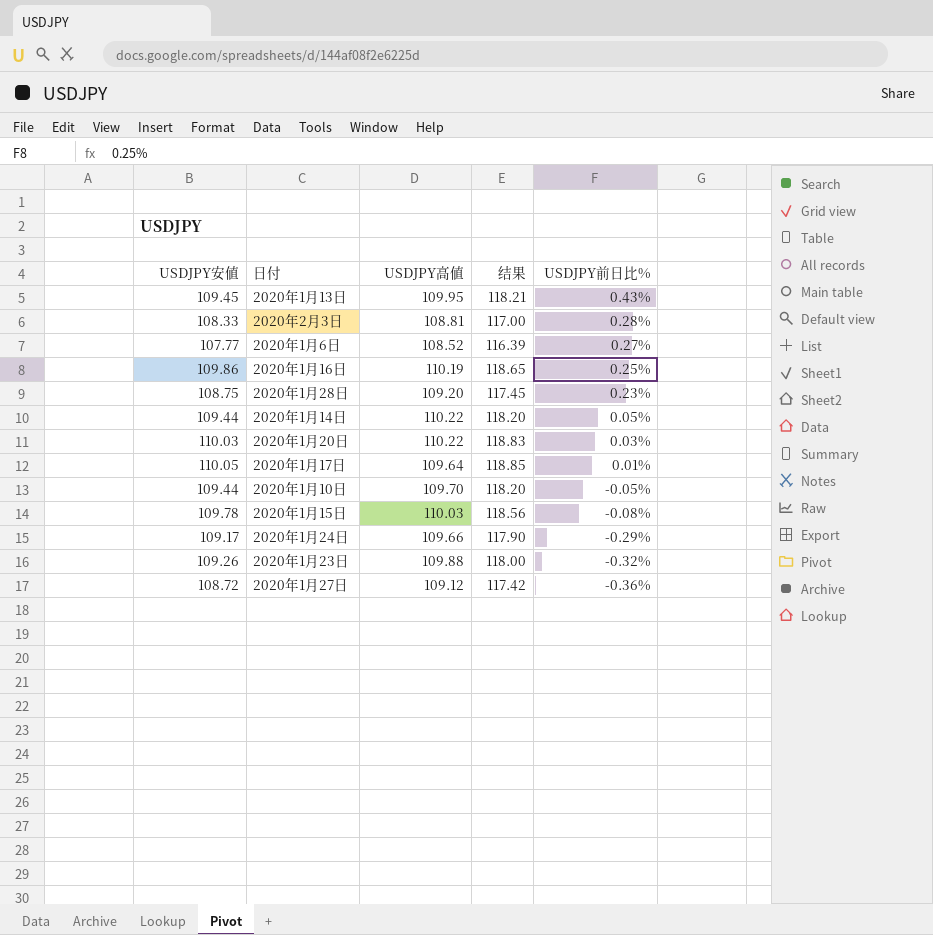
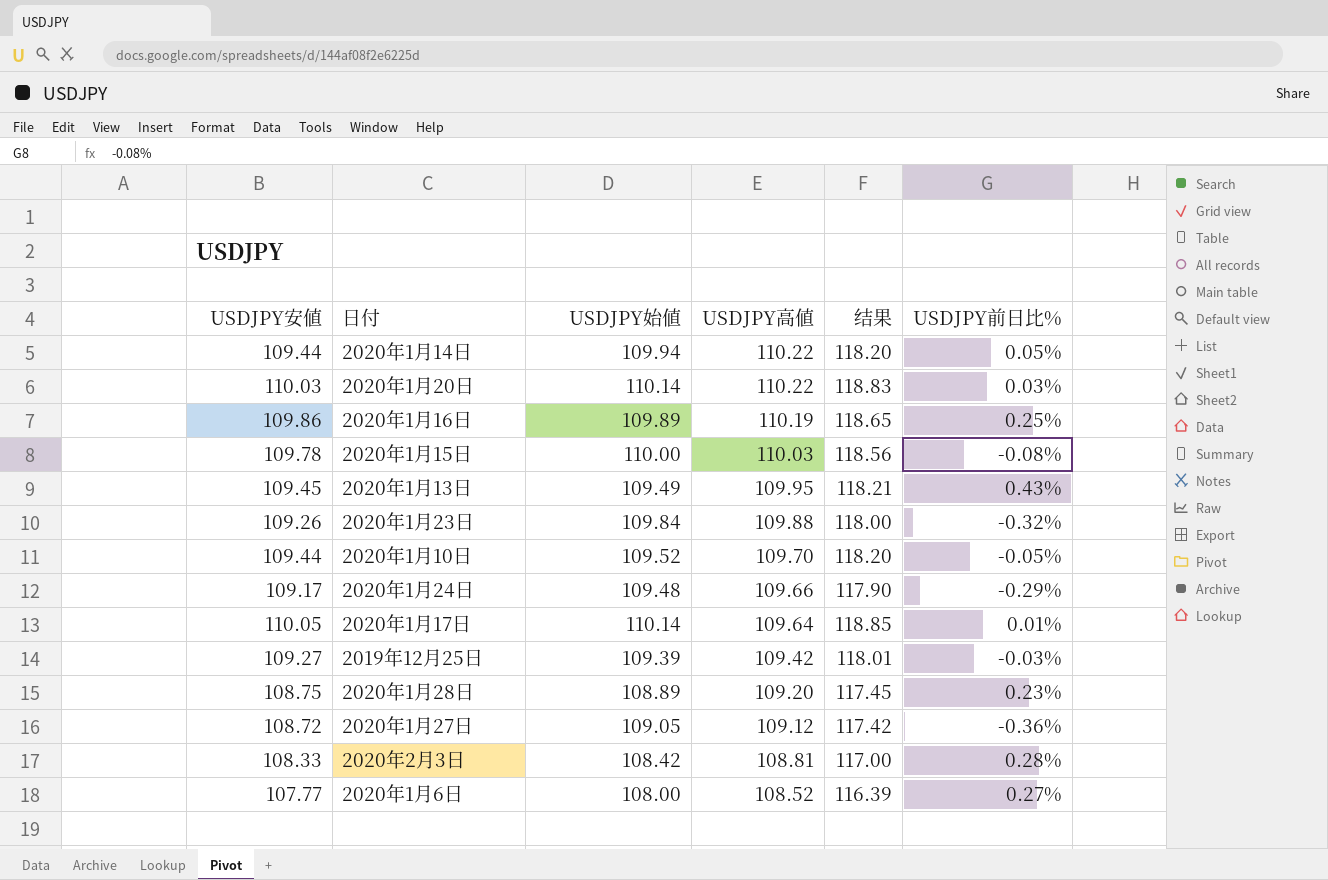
row order: USDJPY前日比% descending -> USDJPY高値 descending
column USDJPY始値 | position: none -> 3
row 2019年12月25日: none -> 109.27 | 109.39 | 109.42 | 118.01 | -0.03%

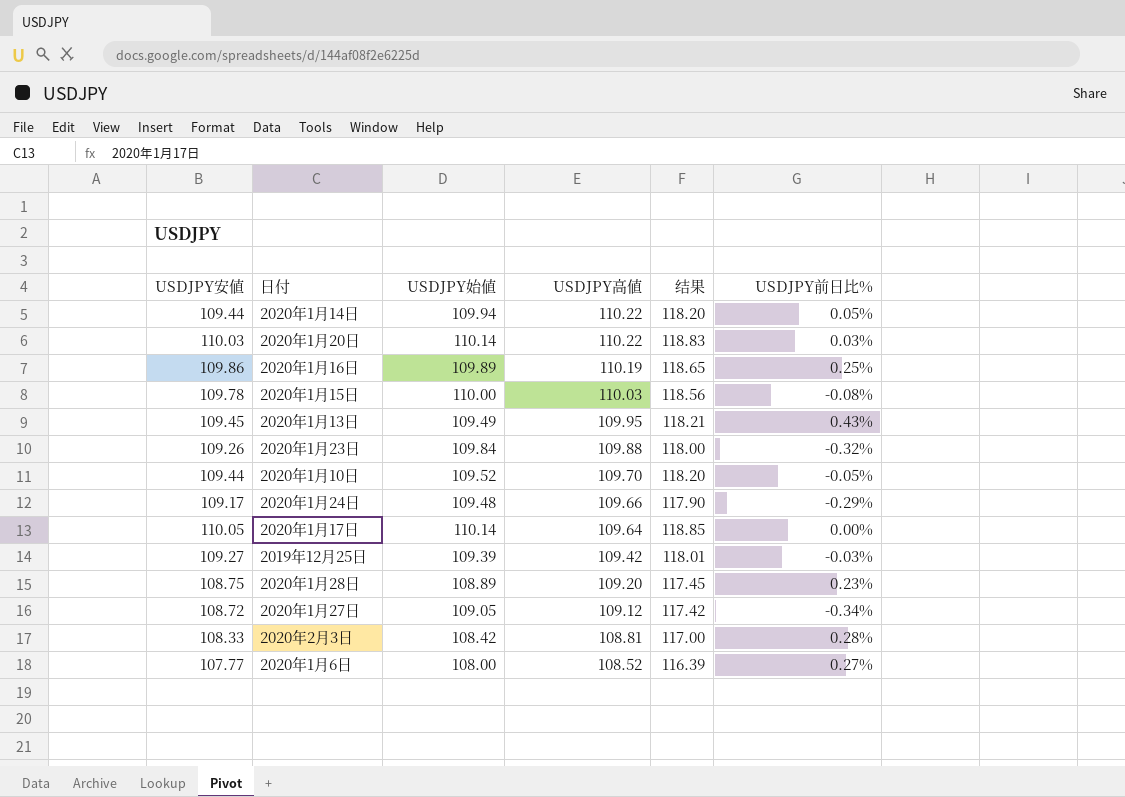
2020年1月17日 | USDJPY前日比%: 0.01% -> 0.00%
2020年1月27日 | USDJPY前日比%: -0.36% -> -0.34%

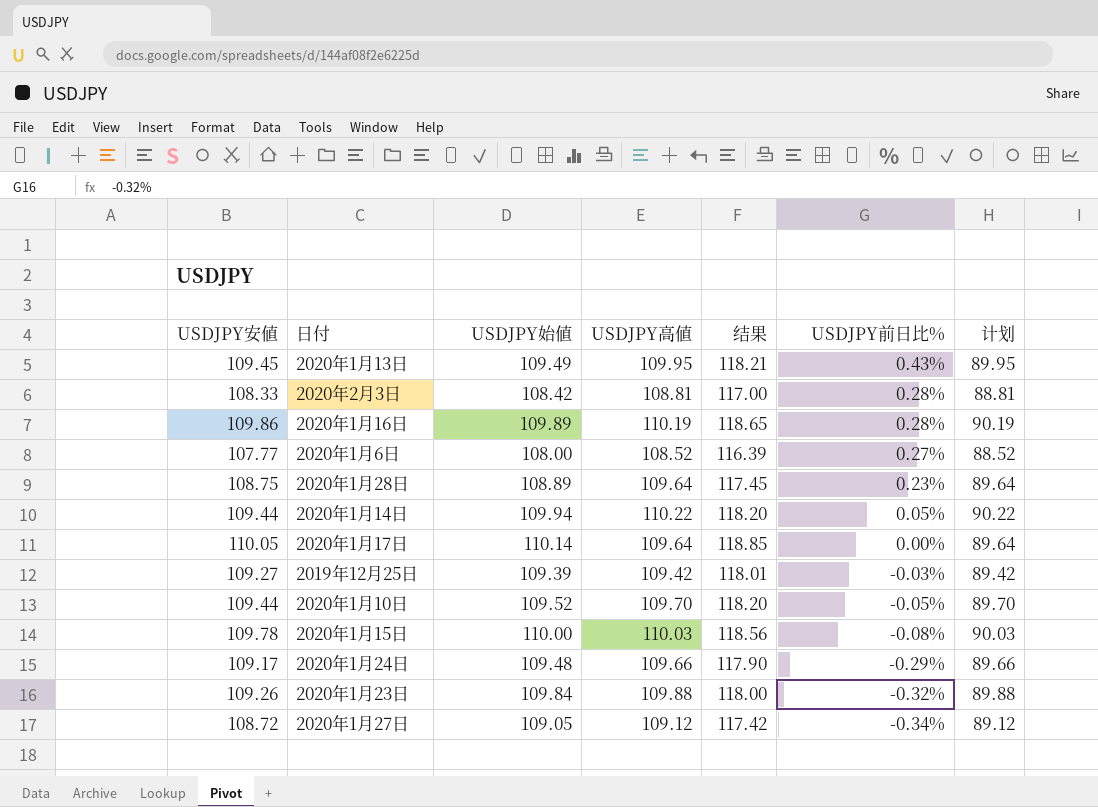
row order: USDJPY高値 descending -> USDJPY前日比% descending
column 计划 | formula: none -> [USDJPY高値] - 20
row 2020年1月20日: 110.03 | 110.14 | 110.22 | 118.83 | 0.03% -> none
2020年1月16日 | USDJPY前日比%: 0.25% -> 0.28%
2020年1月28日 | USDJPY高値: 109.20 -> 109.64

